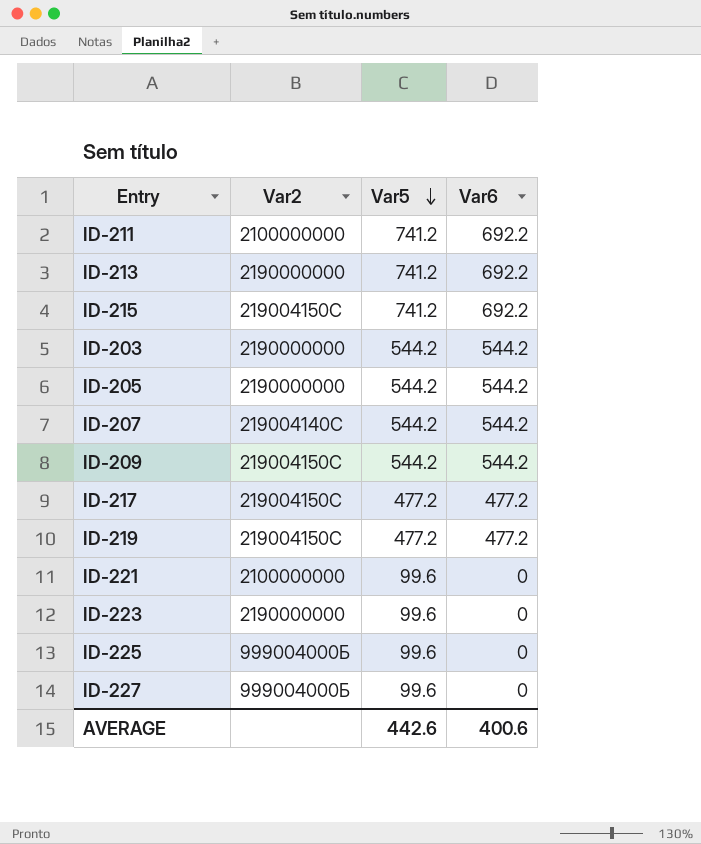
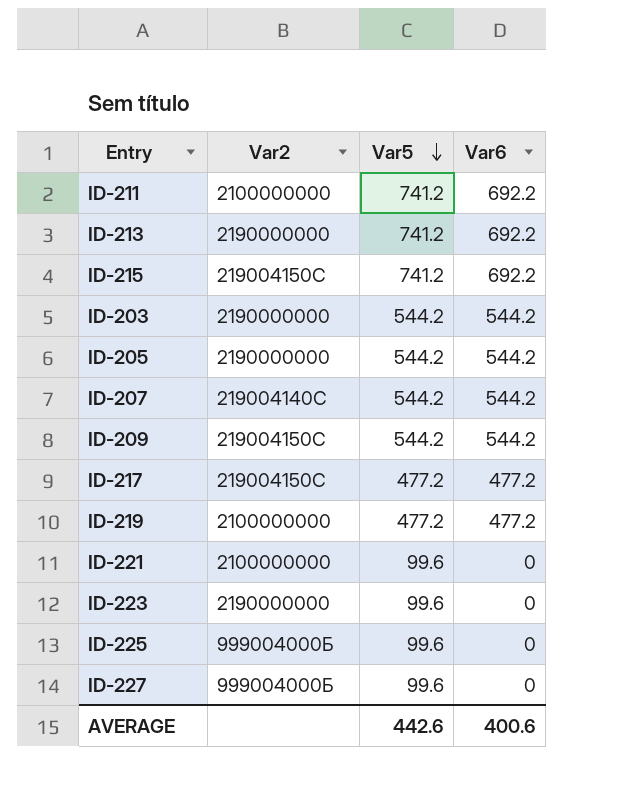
ID-219 | Var2: 219004150С -> 2100000000

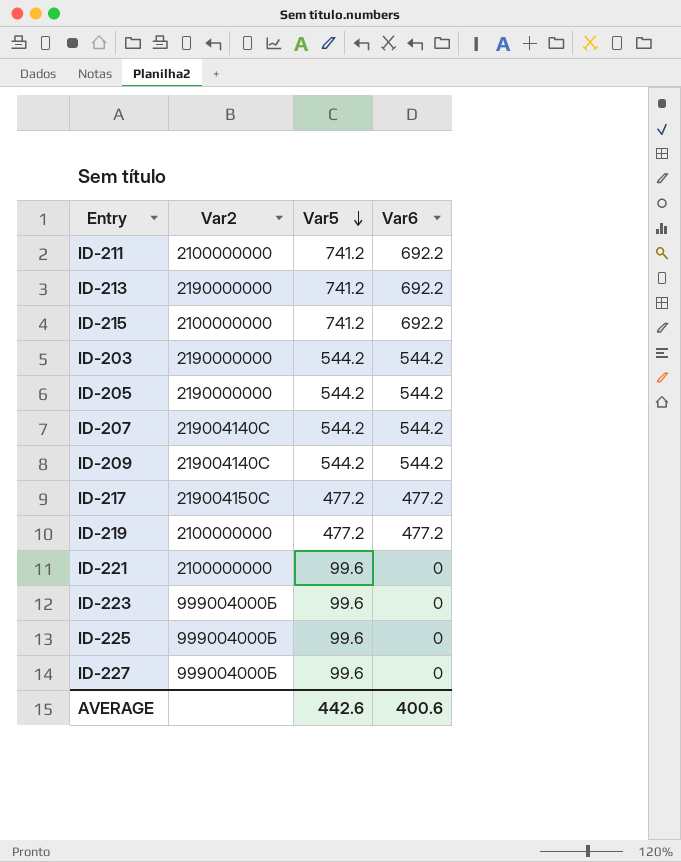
ID-215 | Var2: 219004150С -> 2100000000
ID-209 | Var2: 219004150С -> 219004140С
ID-223 | Var2: 2190000000 -> 999004000Б

